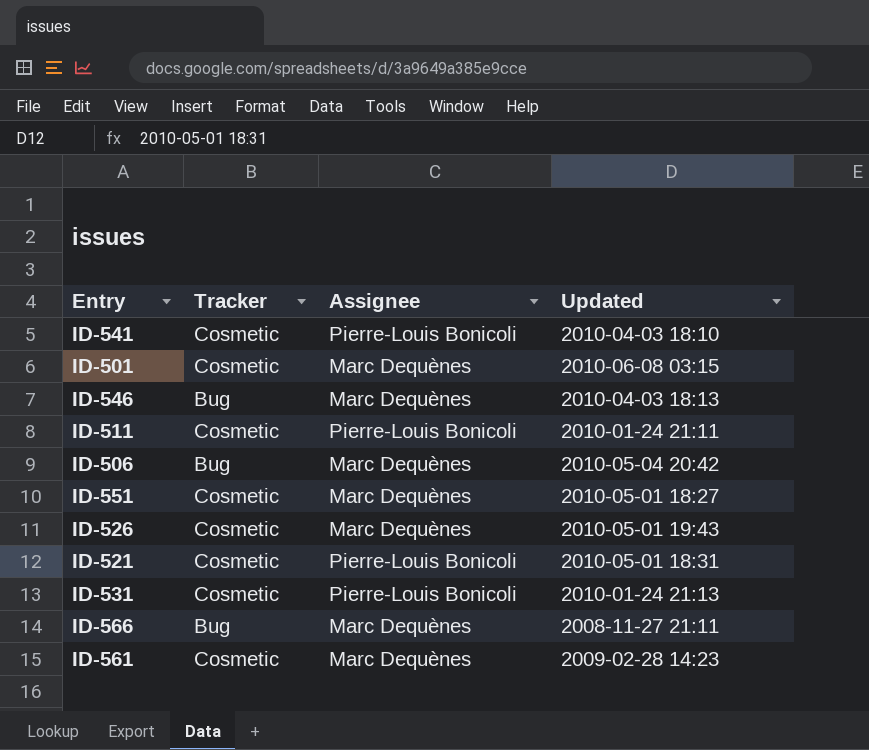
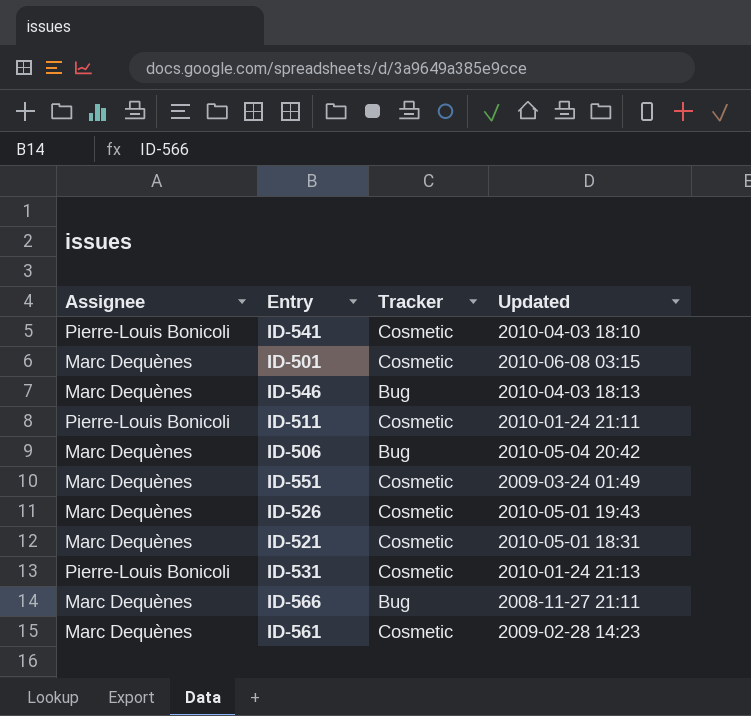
column Assignee | position: 3 -> 1
ID-551 | Updated: 2010-05-01 18:27 -> 2009-03-24 01:49
ID-521 | Assignee: Pierre-Louis Bonicoli -> Marc Dequènes

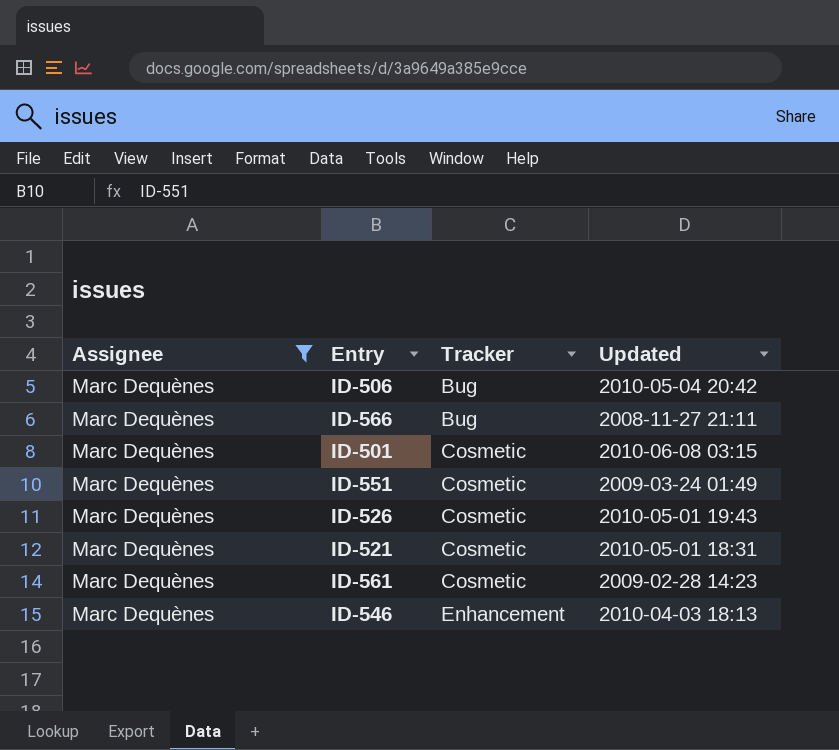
filter: none -> Assignee = Marc Dequènes
row order: none -> Tracker ascending
ID-546 | Tracker: Bug -> Enhancement

